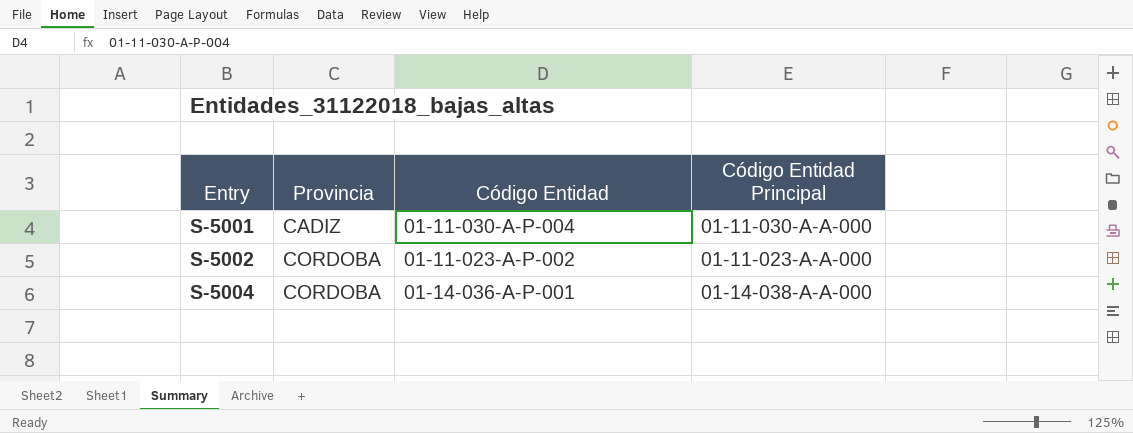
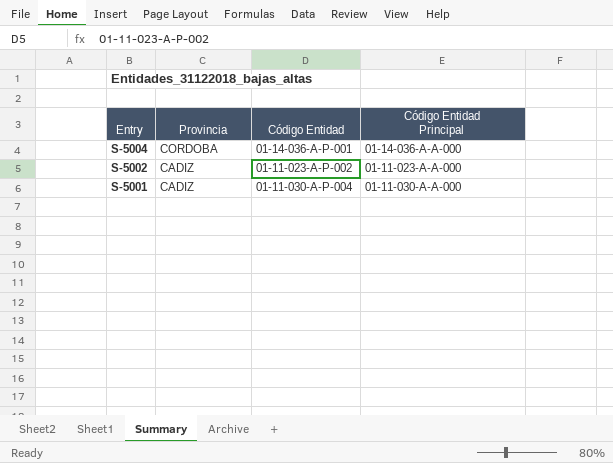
row order: Entry ascending -> Entry descending
S-5004 | Código Entidad Principal: 01-14-038-A-A-000 -> 01-14-036-A-A-000
S-5002 | Provincia: CORDOBA -> CADIZ

